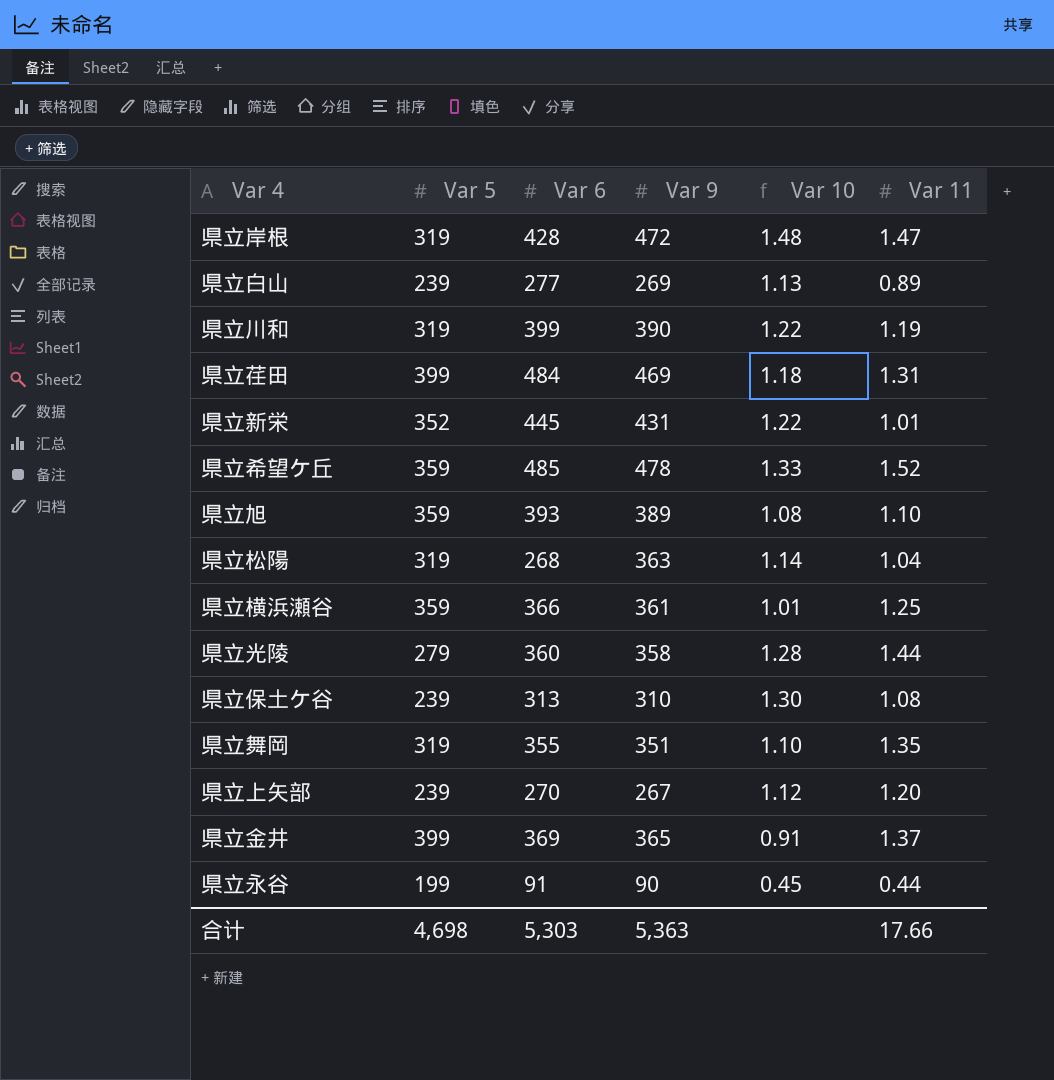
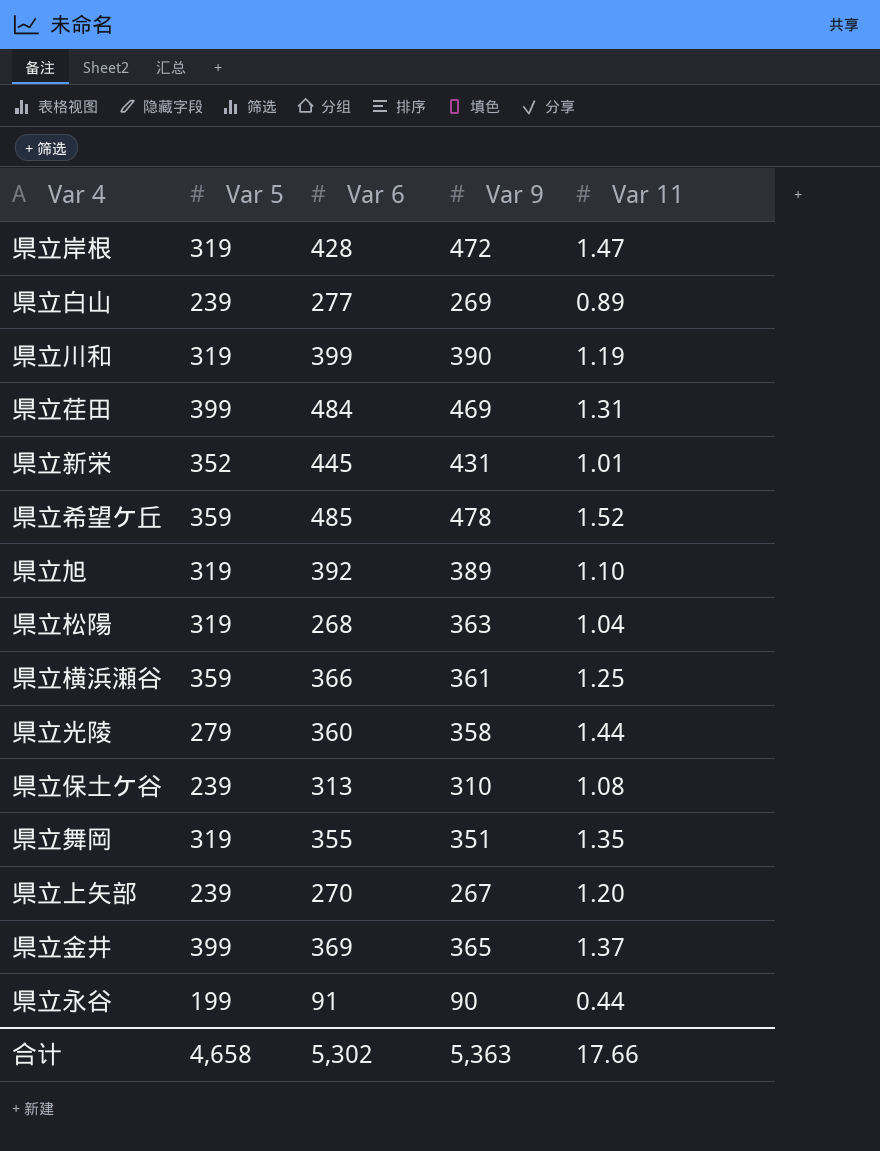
column Var 10 | formula: [Var 9] / [Var 5] -> none
県立旭 | Var 5: 359 -> 319
県立旭 | Var 6: 393 -> 392
合计 | Var 5: 4,698 -> 4,658
合计 | Var 6: 5,303 -> 5,302

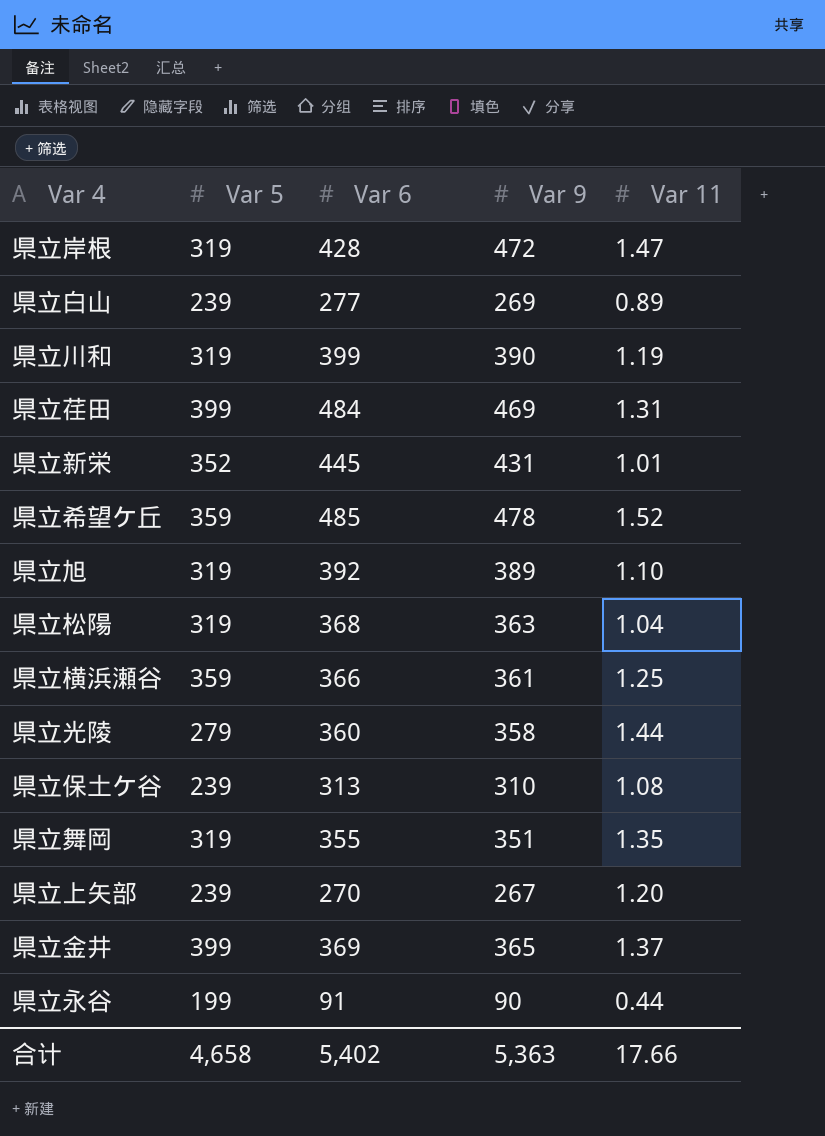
県立松陽 | Var 6: 268 -> 368
合计 | Var 6: 5,302 -> 5,402

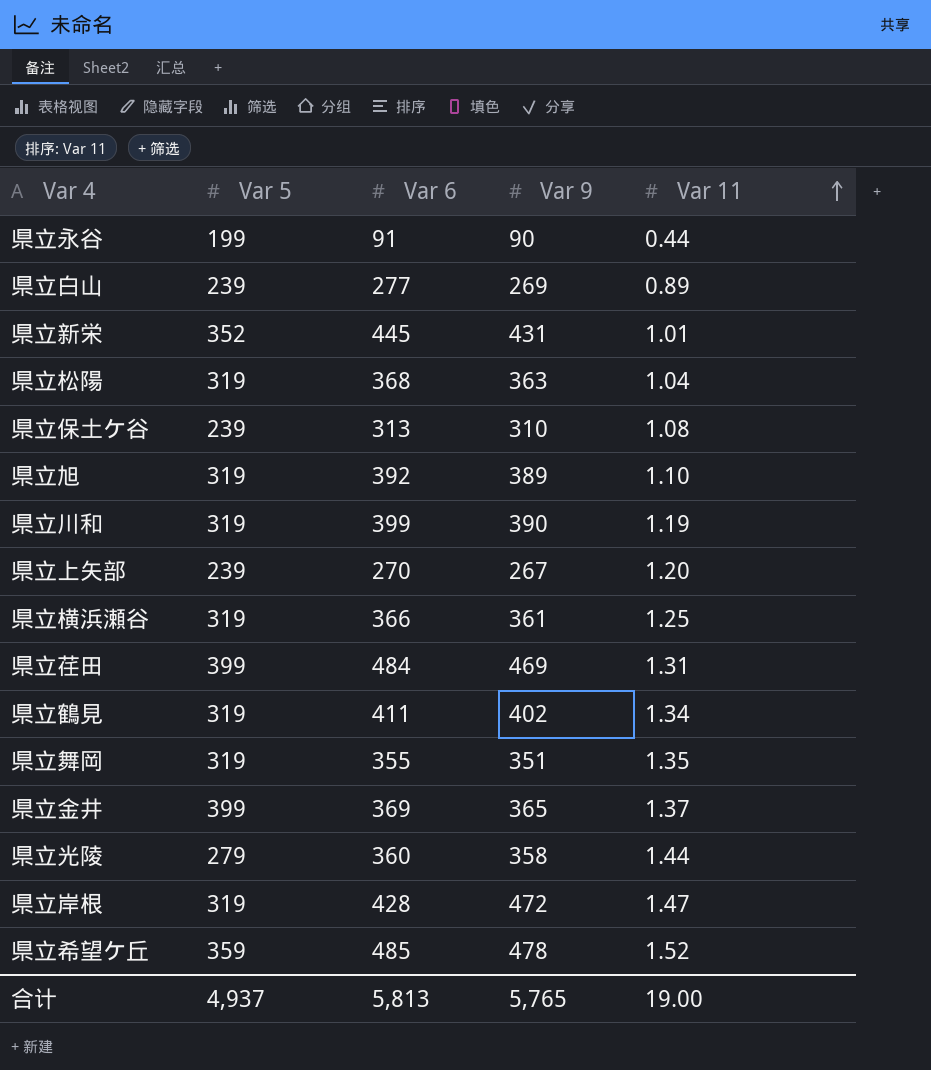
row order: none -> Var 11 ascending
県立横浜瀬谷 | Var 5: 359 -> 319
row 県立鶴見: none -> 319 | 411 | 402 | 1.34
合计 | Var 5: 4,658 -> 4,937
合计 | Var 6: 5,402 -> 5,813
合计 | Var 9: 5,363 -> 5,765
合计 | Var 11: 17.66 -> 19.00

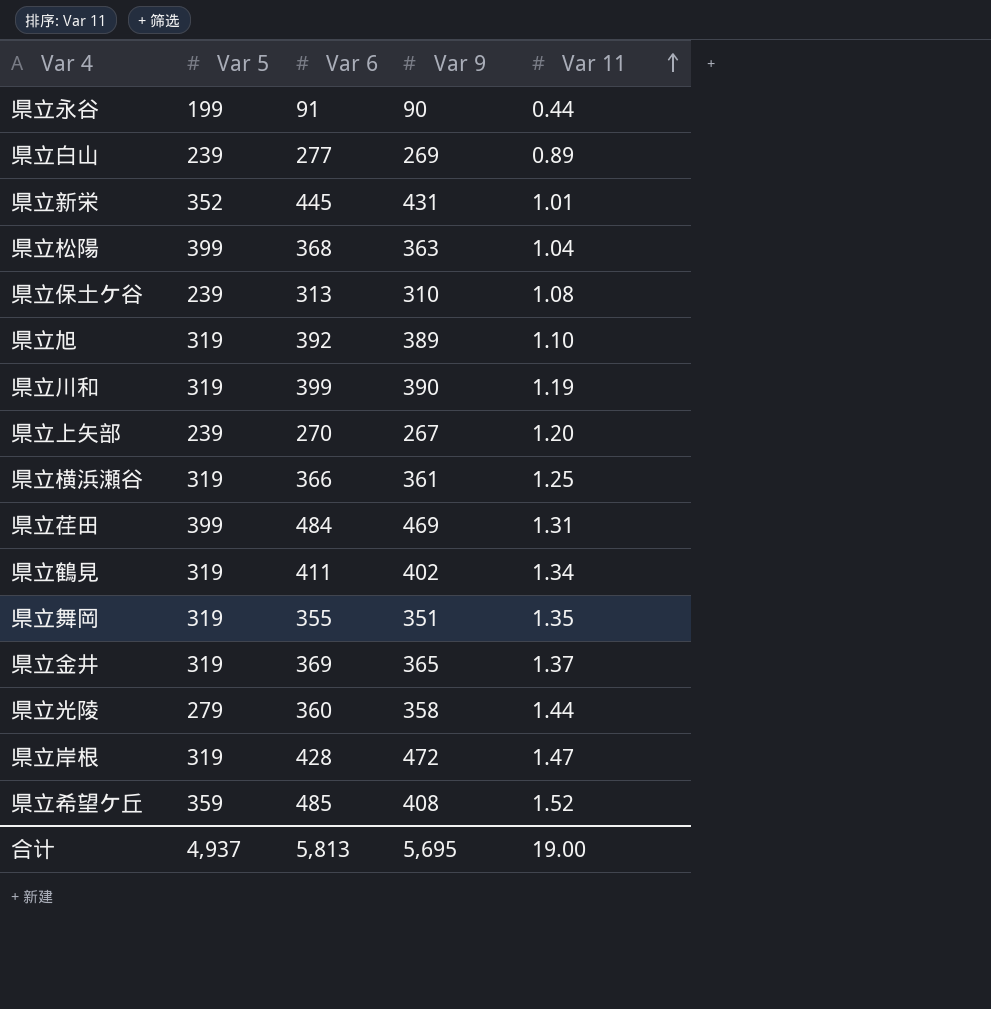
県立松陽 | Var 5: 319 -> 399
県立金井 | Var 5: 399 -> 319
県立希望ケ丘 | Var 9: 478 -> 408
合计 | Var 9: 5,765 -> 5,695

